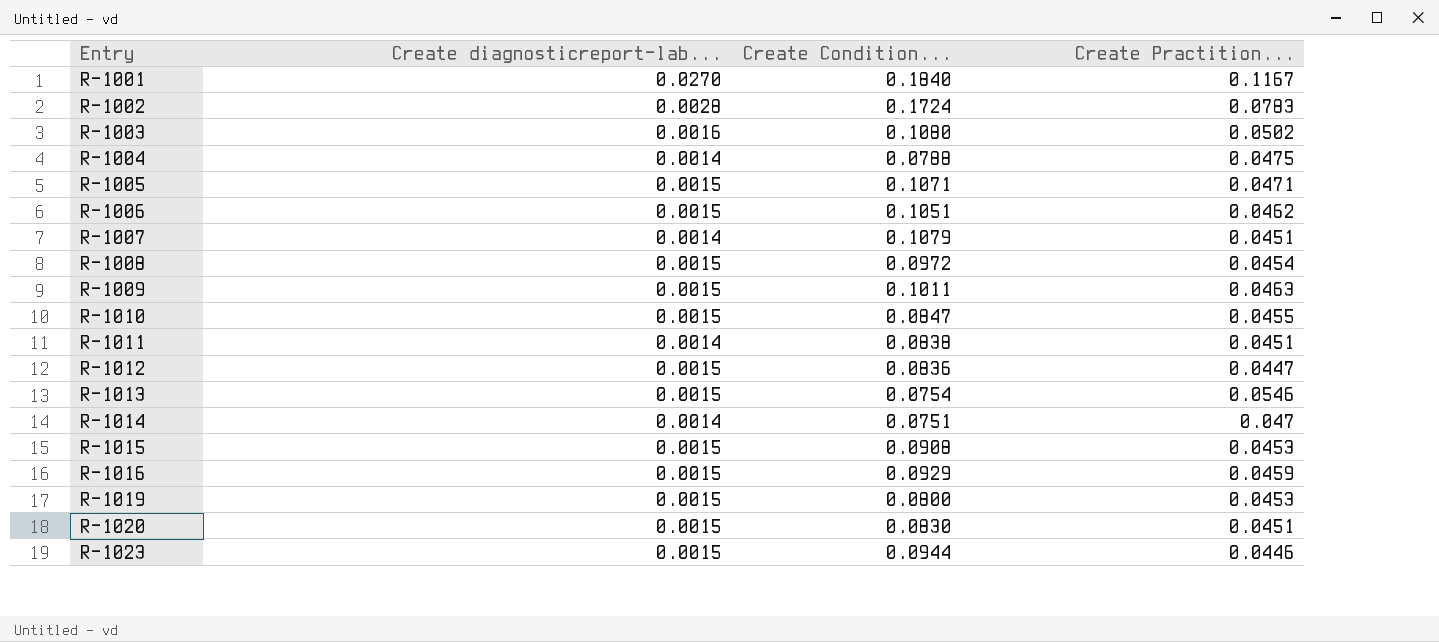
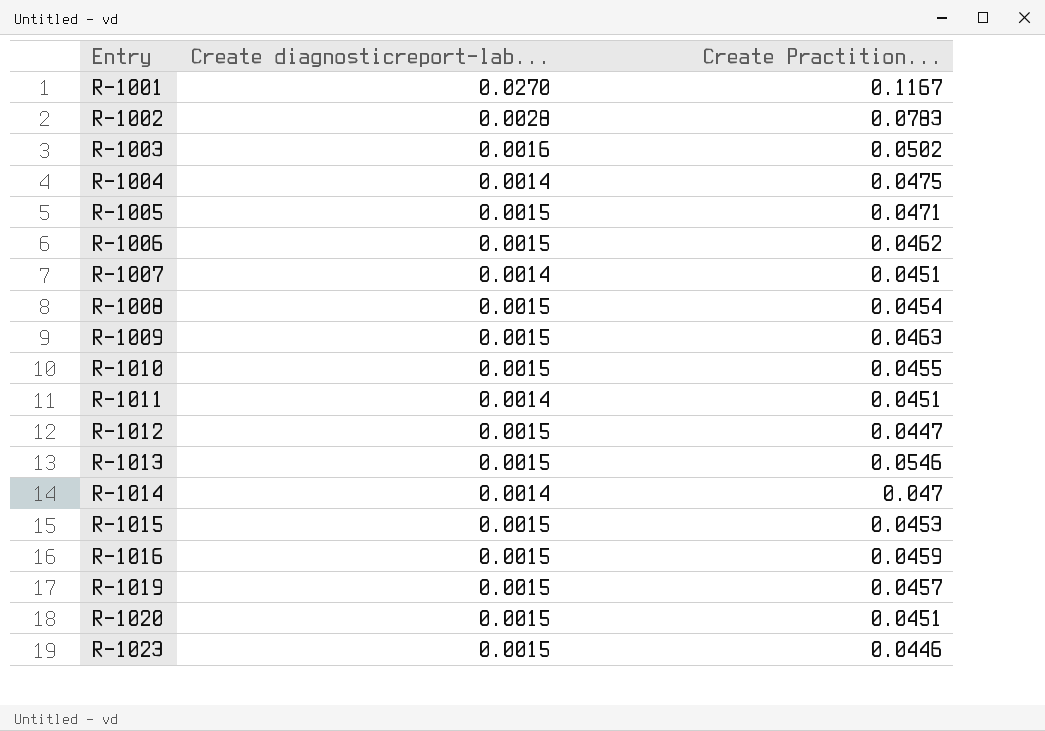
column Create Condition... | position: 3 -> none
R-1019 | Create Practition...: 0.0453 -> 0.0457

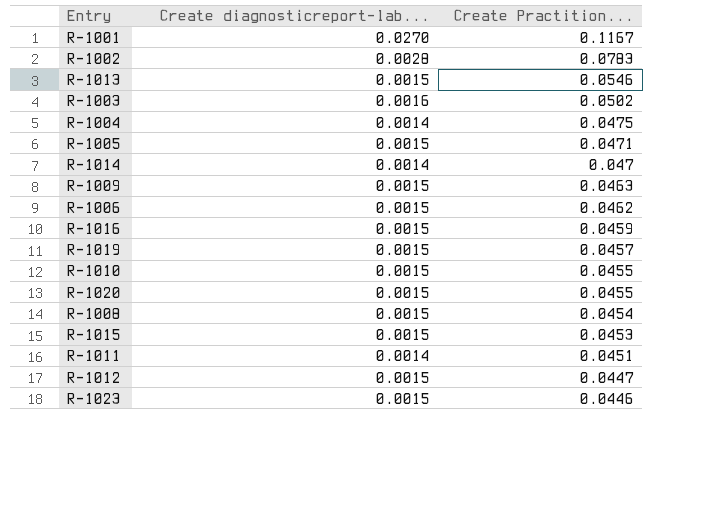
row order: Entry ascending -> Create Practition... descending
row R-1007: 0.0014 | 0.0451 -> none
R-1020 | Create Practition...: 0.0451 -> 0.0455

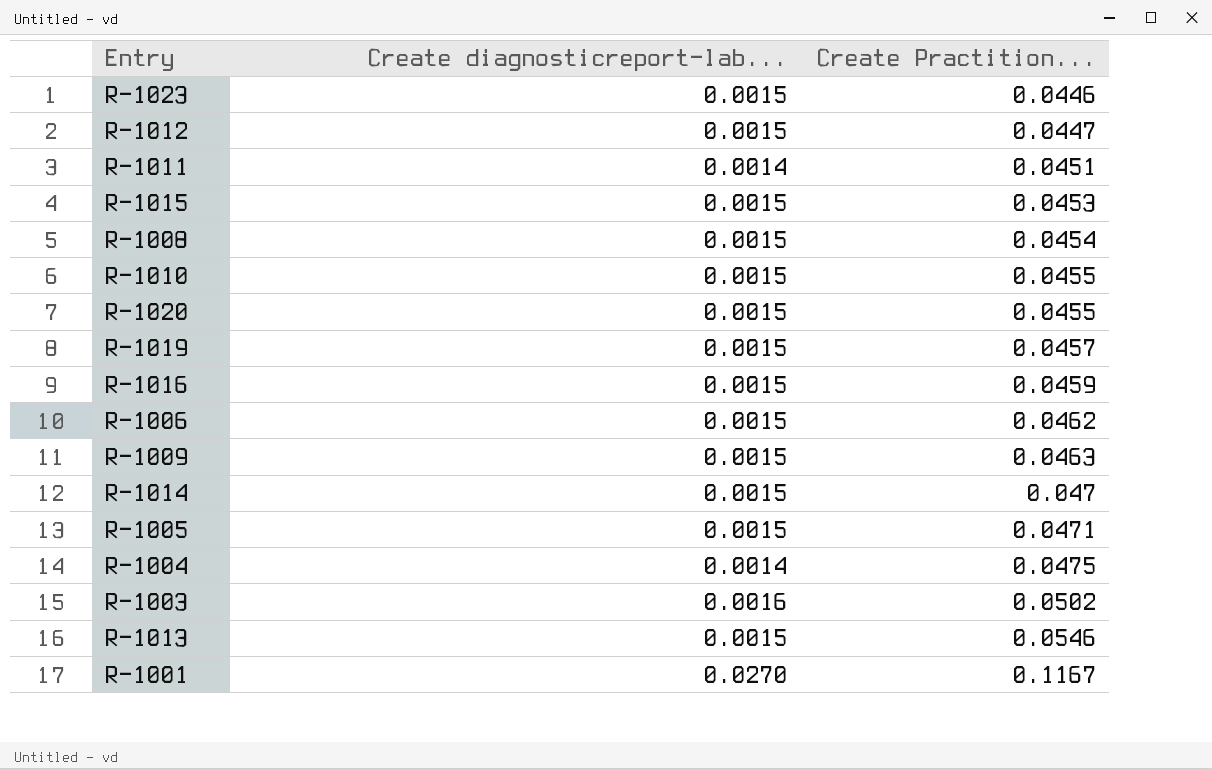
row order: Create Practition... descending -> Create Practition... ascending
row R-1002: 0.0028 | 0.0783 -> none
R-1014 | Create diagnosticreport-lab...: 0.0014 -> 0.0015

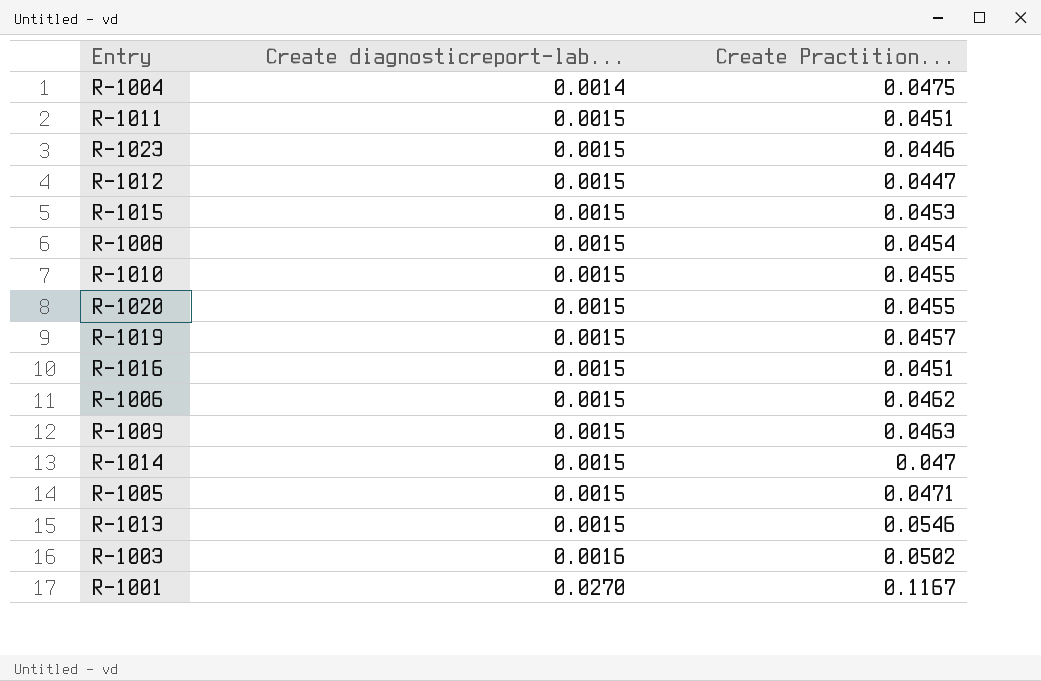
row order: Create Practition... ascending -> Create diagnosticreport-lab... ascending
R-1011 | Create diagnosticreport-lab...: 0.0014 -> 0.0015
R-1016 | Create Practition...: 0.0459 -> 0.0451

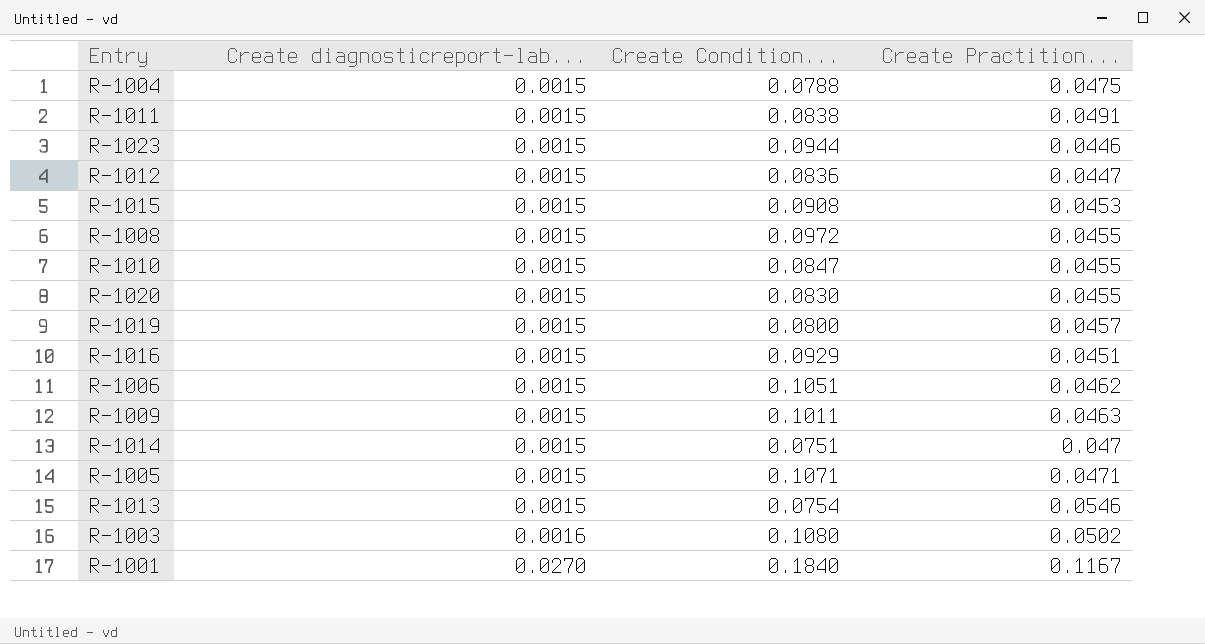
column Create Condition... | position: none -> 3
R-1004 | Create diagnosticreport-lab...: 0.0014 -> 0.0015
R-1011 | Create Practition...: 0.0451 -> 0.0491
R-1008 | Create Practition...: 0.0454 -> 0.0455

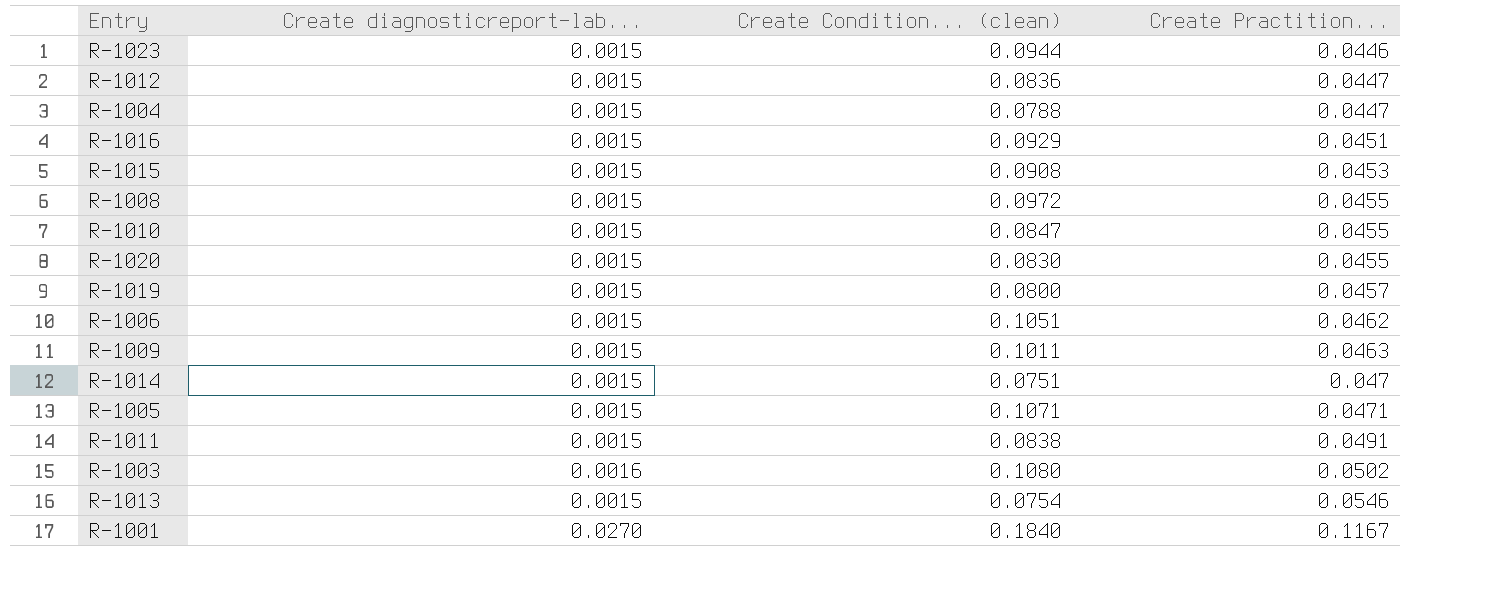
row order: Create diagnosticreport-lab... ascending -> Create Practition... ascending
column name: Create Condition... -> Create Condition... (clean)
R-1004 | Create Practition...: 0.0475 -> 0.0447

